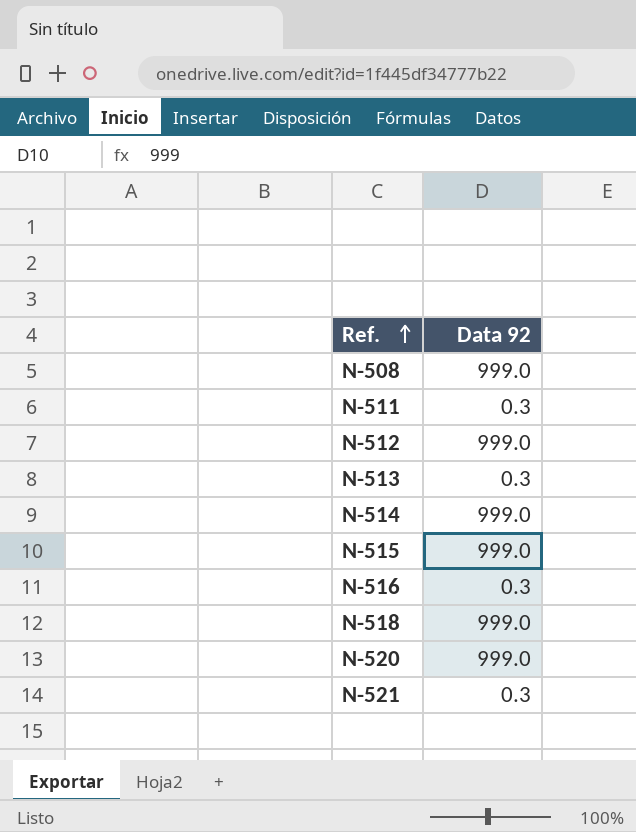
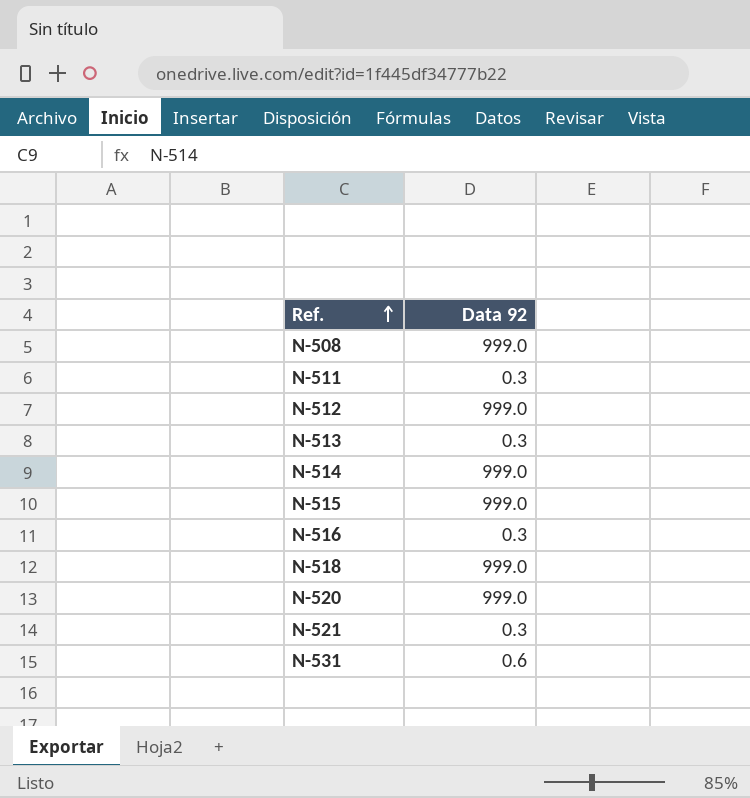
row N-531: none -> 0.6

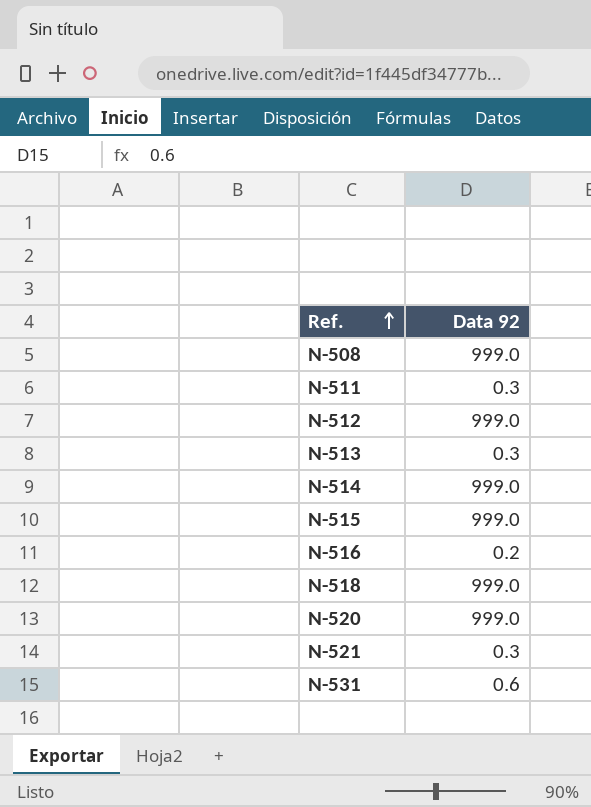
N-516 | Data 92: 0.3 -> 0.2

